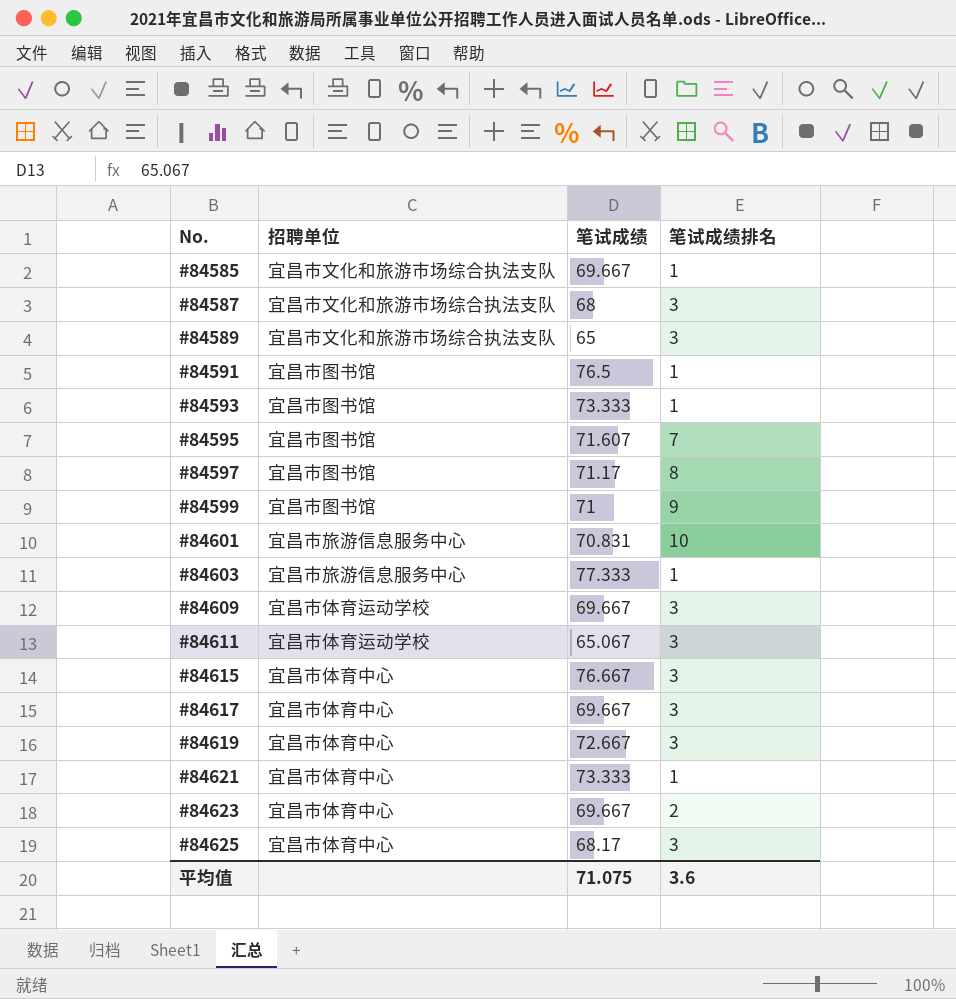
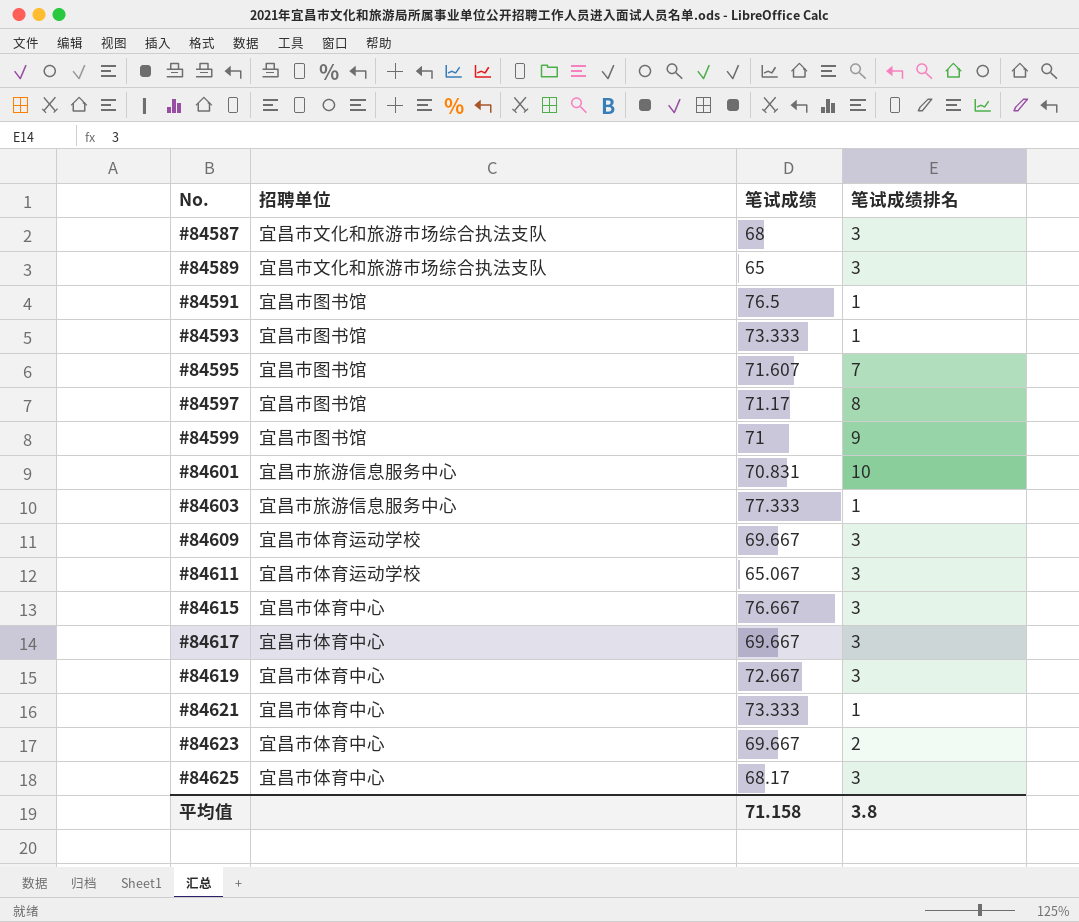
row #84585: 宜昌市文化和旅游市场综合执法支队 | 69.667 | 1 -> none
平均值 | 笔试成绩: 71.075 -> 71.158
平均值 | 笔试成绩排名: 3.6 -> 3.8

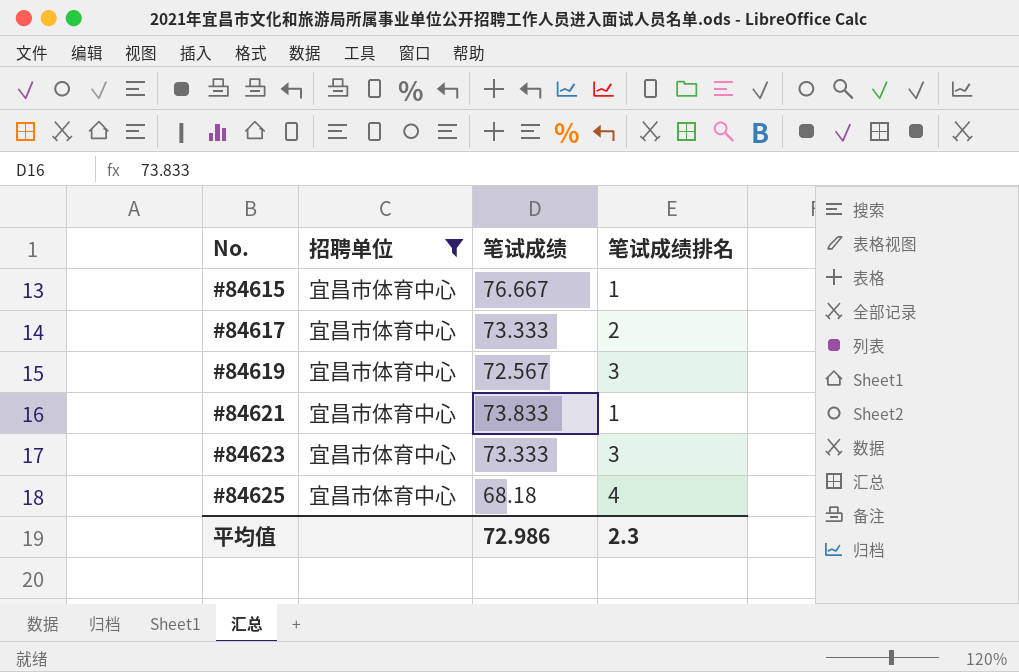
filter: none -> 招聘单位 = 宜昌市体育中心
#84615 | 笔试成绩排名: 3 -> 1
#84617 | 笔试成绩: 69.667 -> 73.333
#84617 | 笔试成绩排名: 3 -> 2
#84619 | 笔试成绩: 72.667 -> 72.567
#84621 | 笔试成绩: 73.333 -> 73.833
#84623 | 笔试成绩: 69.667 -> 73.333
#84623 | 笔试成绩排名: 2 -> 3
#84625 | 笔试成绩: 68.17 -> 68.18
#84625 | 笔试成绩排名: 3 -> 4
平均值 | 笔试成绩: 71.158 -> 72.986
平均值 | 笔试成绩排名: 3.8 -> 2.3

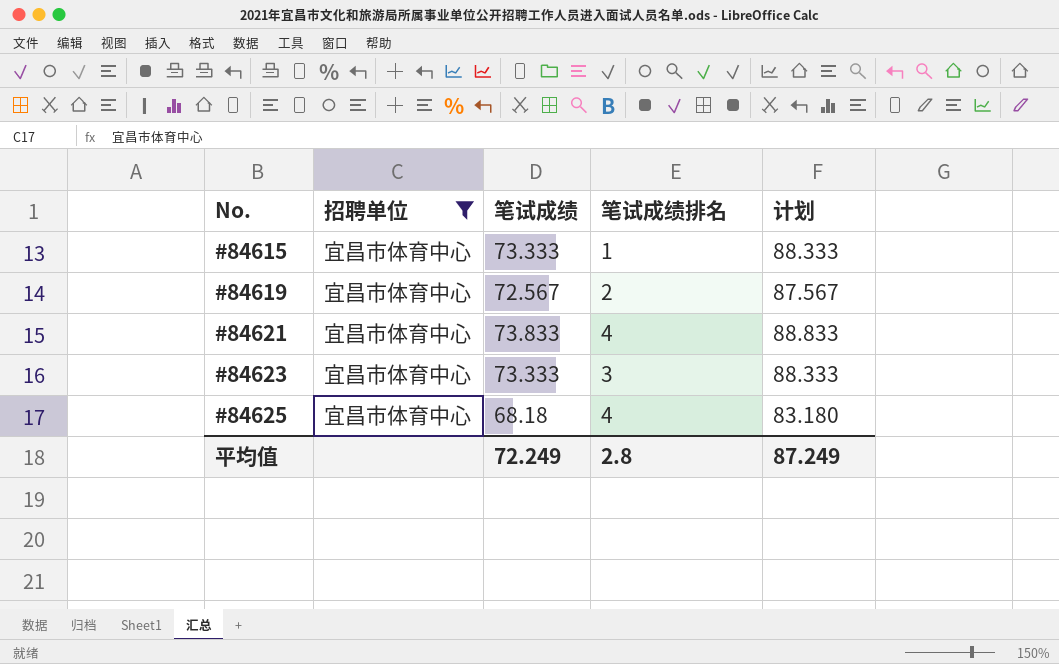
column 计划 | formula: none -> [笔试成绩] + 15
row #84617: 宜昌市体育中心 | 73.333 | 2 -> none
#84615 | 笔试成绩: 76.667 -> 73.333
#84619 | 笔试成绩排名: 3 -> 2
#84621 | 笔试成绩排名: 1 -> 4
平均值 | 笔试成绩: 72.986 -> 72.249
平均值 | 笔试成绩排名: 2.3 -> 2.8

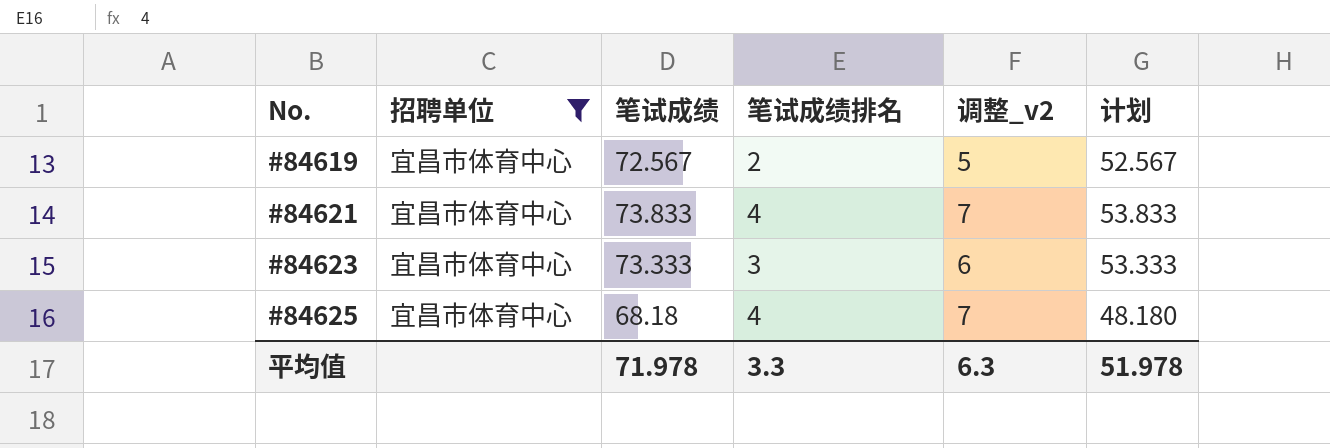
column 调整_v2 | formula: none -> [笔试成绩排名] + 3
column 计划 | formula: [笔试成绩] + 15 -> [笔试成绩] - 20
row #84615: 宜昌市体育中心 | 73.333 | 1 | 88.333 -> none
平均值 | 笔试成绩: 72.249 -> 71.978
平均值 | 笔试成绩排名: 2.8 -> 3.3
平均值 | 计划: 87.249 -> 51.978

